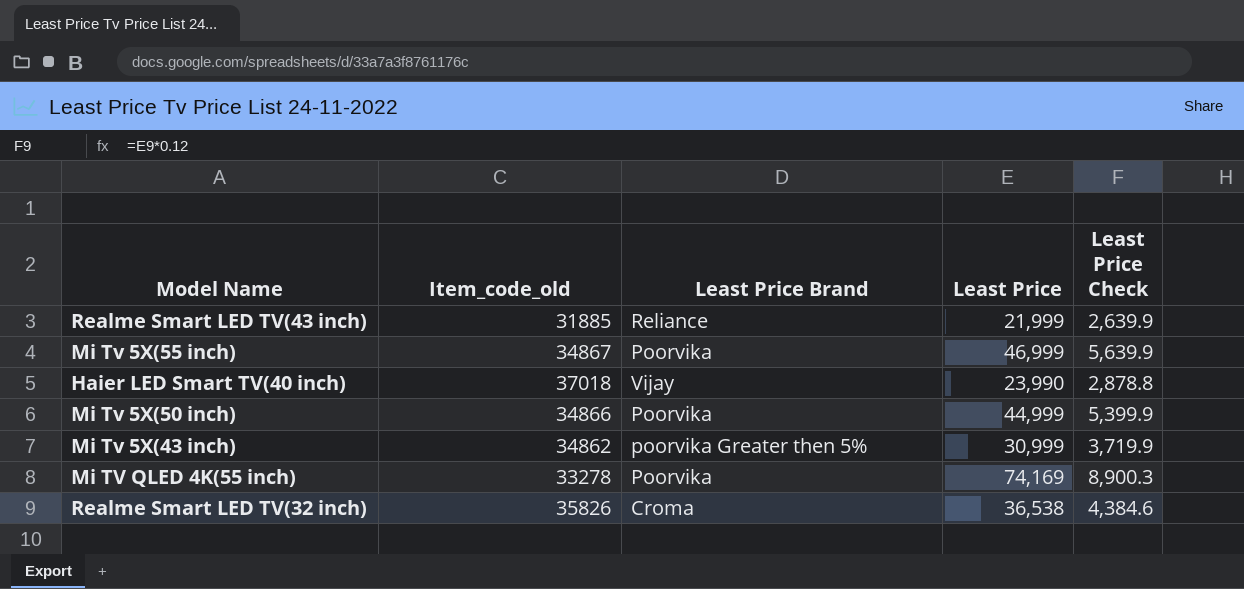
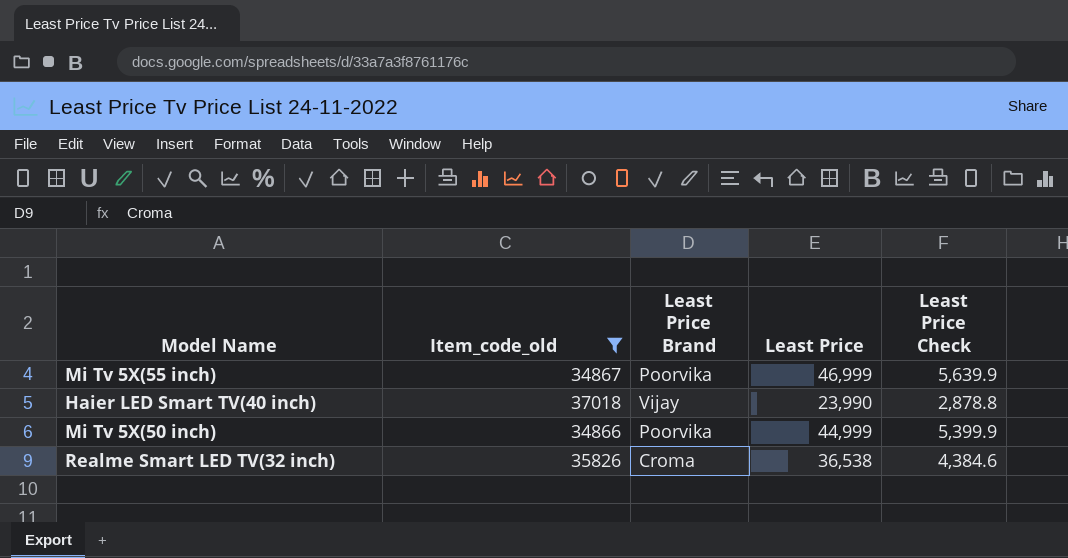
filter: none -> Item_code_old >= 34866

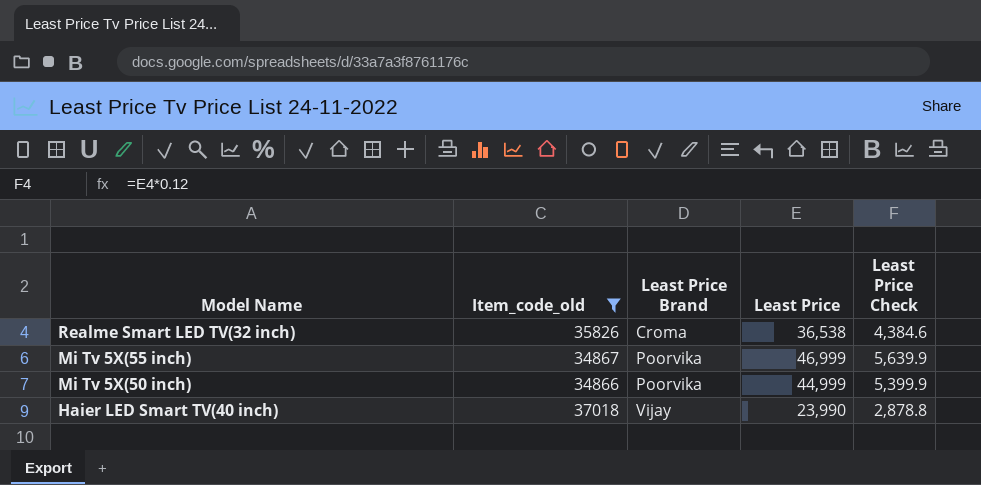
row order: none -> Model Name descending

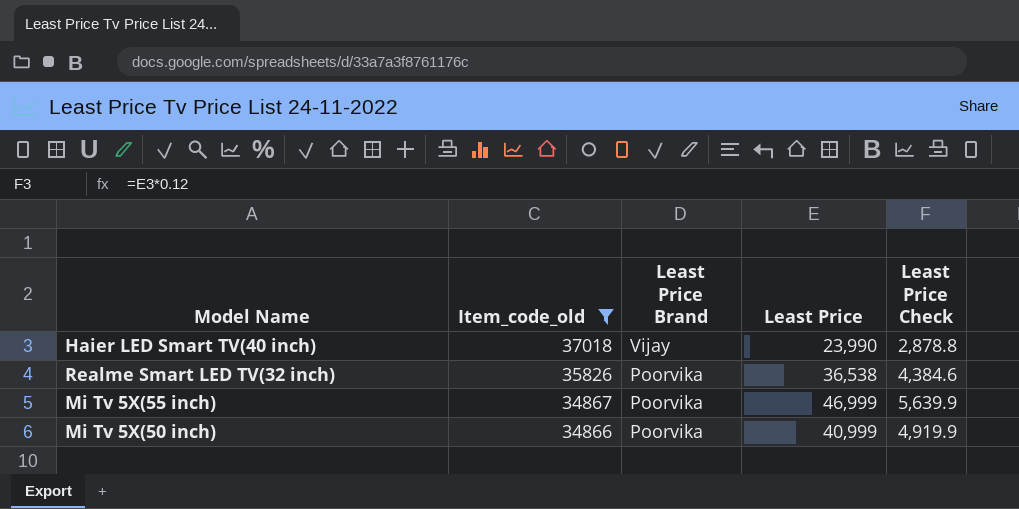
row order: Model Name descending -> Item_code_old descending
Realme Smart LED TV(32 inch) | Least Price Brand: Croma -> Poorvika
Mi Tv 5X(50 inch) | Least Price: 44,999 -> 40,999
Mi Tv 5X(50 inch) | Least Price Check: 5,399.9 -> 4,919.9

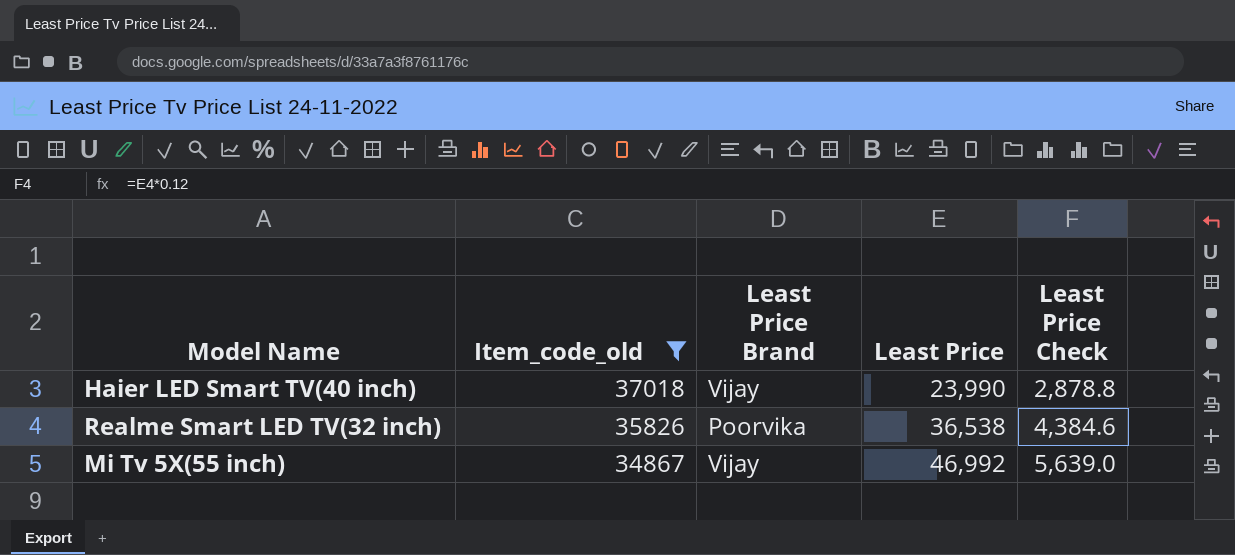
row Mi Tv 5X(50 inch): 34866 | Poorvika | 40,999 | 4,919.9 -> none
Mi Tv 5X(55 inch) | Least Price Brand: Poorvika -> Vijay
Mi Tv 5X(55 inch) | Least Price: 46,999 -> 46,992
Mi Tv 5X(55 inch) | Least Price Check: 5,639.9 -> 5,639.0

